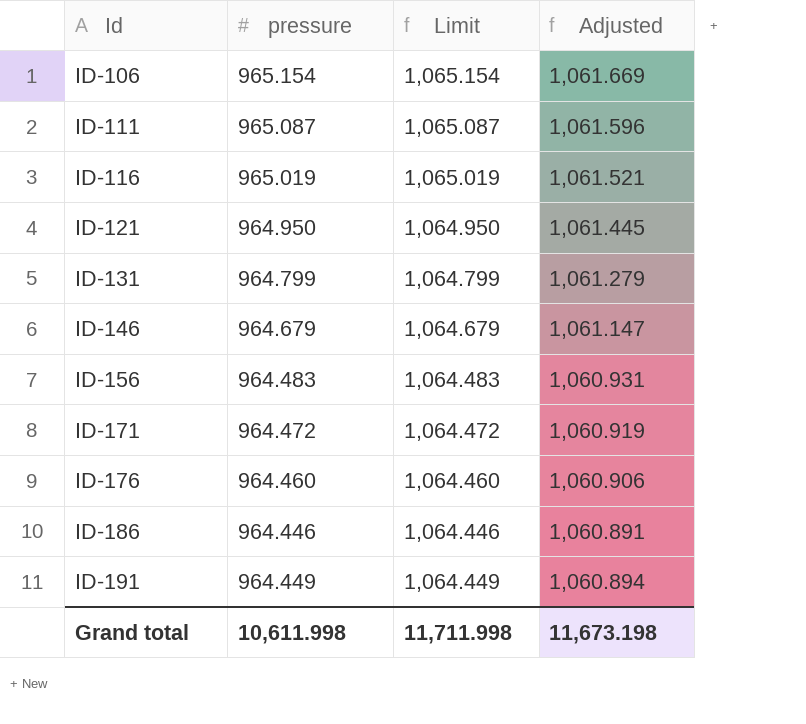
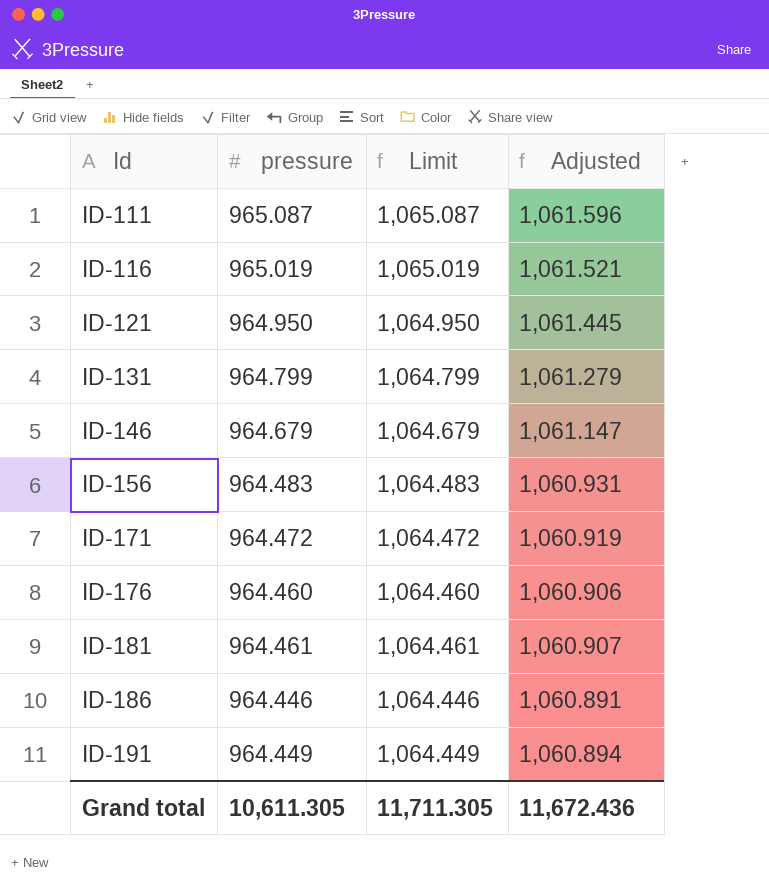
row ID-106: 965.154 | 1,065.154 | 1,061.669 -> none
row ID-181: none -> 964.461 | 1,064.461 | 1,060.907
Grand total | pressure: 10,611.998 -> 10,611.305
Grand total | Limit: 11,711.998 -> 11,711.305
Grand total | Adjusted: 11,673.198 -> 11,672.436

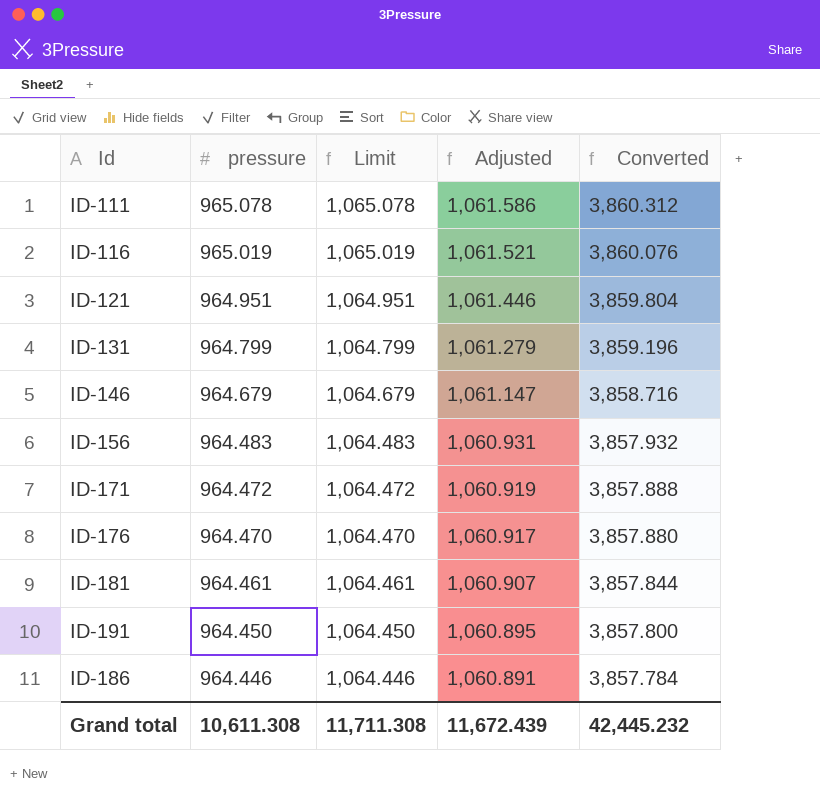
row order: Id ascending -> pressure descending
column Converted | formula: none -> [pressure] * 4
ID-111 | pressure: 965.087 -> 965.078
ID-111 | Limit: 1,065.087 -> 1,065.078
ID-111 | Adjusted: 1,061.596 -> 1,061.586
ID-121 | pressure: 964.950 -> 964.951
ID-121 | Limit: 1,064.950 -> 1,064.951
ID-121 | Adjusted: 1,061.445 -> 1,061.446
ID-176 | pressure: 964.460 -> 964.470
ID-176 | Limit: 1,064.460 -> 1,064.470
ID-176 | Adjusted: 1,060.906 -> 1,060.917
ID-191 | pressure: 964.449 -> 964.450
ID-191 | Limit: 1,064.449 -> 1,064.450
ID-191 | Adjusted: 1,060.894 -> 1,060.895
Grand total | pressure: 10,611.305 -> 10,611.308
Grand total | Limit: 11,711.305 -> 11,711.308
Grand total | Adjusted: 11,672.436 -> 11,672.439

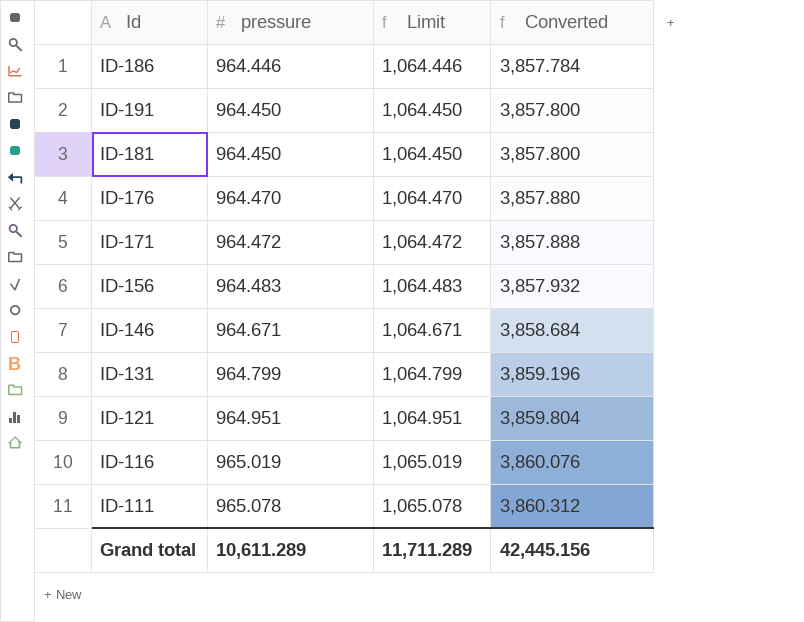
row order: pressure descending -> pressure ascending
column Adjusted | formula: [pressure] * 1.1 -> none
ID-181 | pressure: 964.461 -> 964.450
ID-181 | Limit: 1,064.461 -> 1,064.450
ID-181 | Converted: 3,857.844 -> 3,857.800
ID-146 | pressure: 964.679 -> 964.671
ID-146 | Limit: 1,064.679 -> 1,064.671
ID-146 | Converted: 3,858.716 -> 3,858.684
Grand total | pressure: 10,611.308 -> 10,611.289
Grand total | Limit: 11,711.308 -> 11,711.289
Grand total | Converted: 42,445.232 -> 42,445.156

